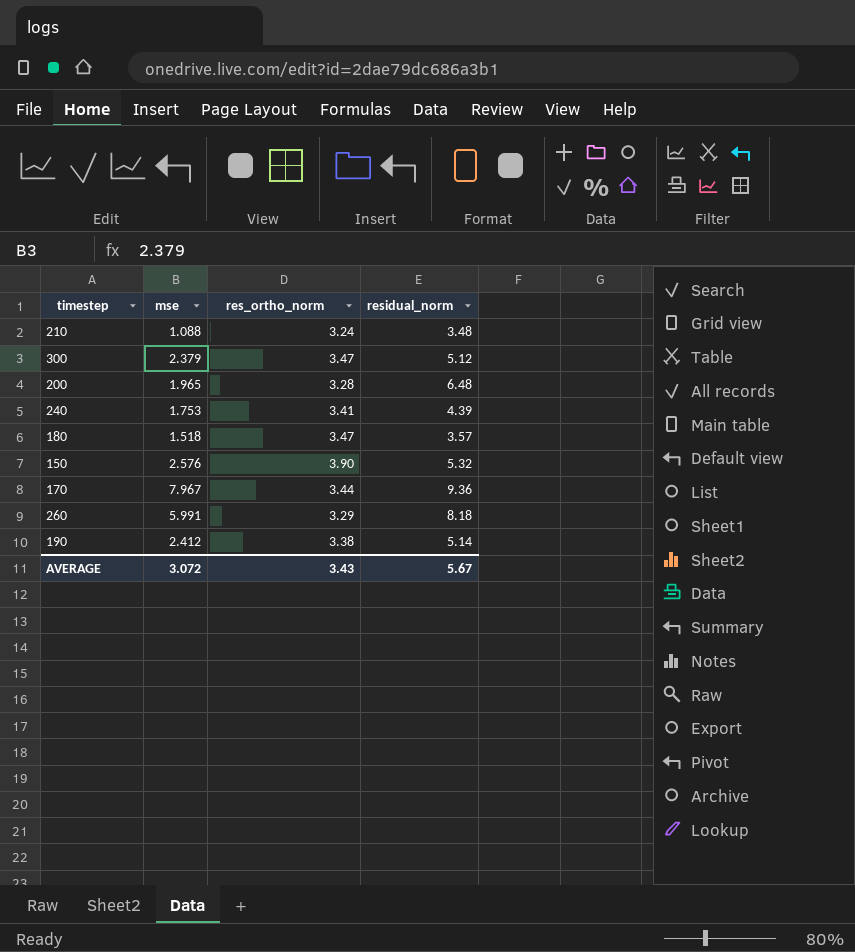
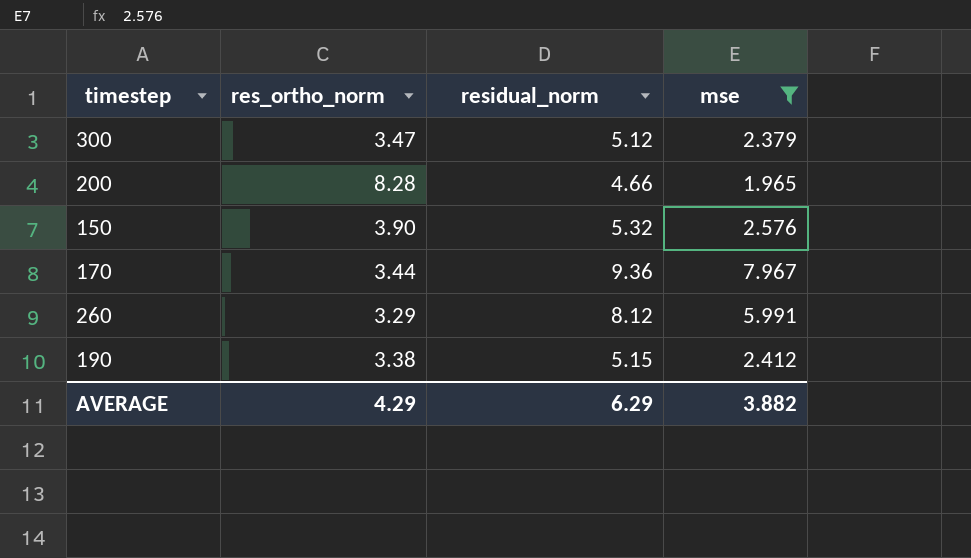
filter: none -> mse >= 1.965
column mse | position: 2 -> 4
200 | res_ortho_norm: 3.28 -> 8.28
200 | residual_norm: 6.48 -> 4.66
260 | residual_norm: 8.18 -> 8.12
190 | residual_norm: 5.14 -> 5.15
AVERAGE | res_ortho_norm: 3.43 -> 4.29
AVERAGE | residual_norm: 5.67 -> 6.29
AVERAGE | mse: 3.072 -> 3.882

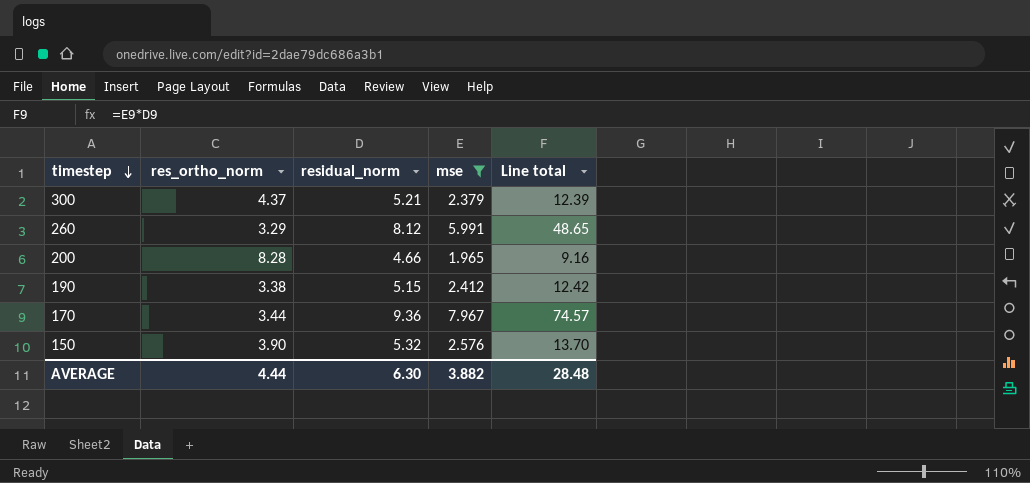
row order: none -> timestep descending
column Line total | formula: none -> [residual_norm] * [mse]
300 | res_ortho_norm: 3.47 -> 4.37
300 | residual_norm: 5.12 -> 5.21
AVERAGE | res_ortho_norm: 4.29 -> 4.44
AVERAGE | residual_norm: 6.29 -> 6.30

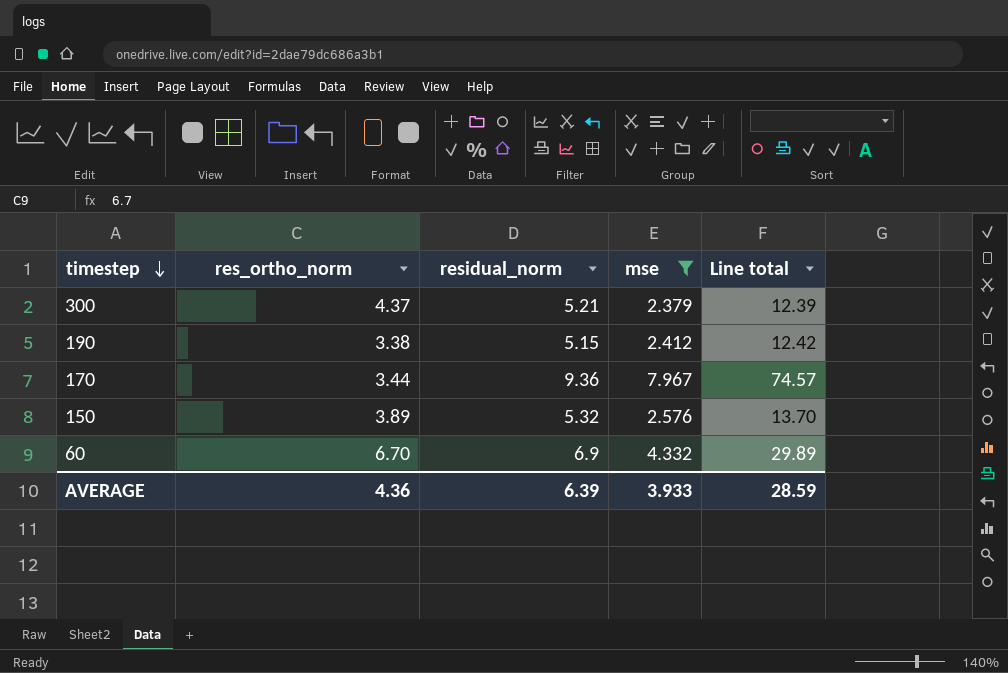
row 260: 3.29 | 8.12 | 5.991 | 48.65 -> none
row 200: 8.28 | 4.66 | 1.965 | 9.16 -> none
150 | res_ortho_norm: 3.90 -> 3.89
row 60: none -> 6.70 | 6.9 | 4.332 | 29.89
AVERAGE | res_ortho_norm: 4.44 -> 4.36
AVERAGE | residual_norm: 6.30 -> 6.39
AVERAGE | mse: 3.882 -> 3.933
AVERAGE | Line total: 28.48 -> 28.59

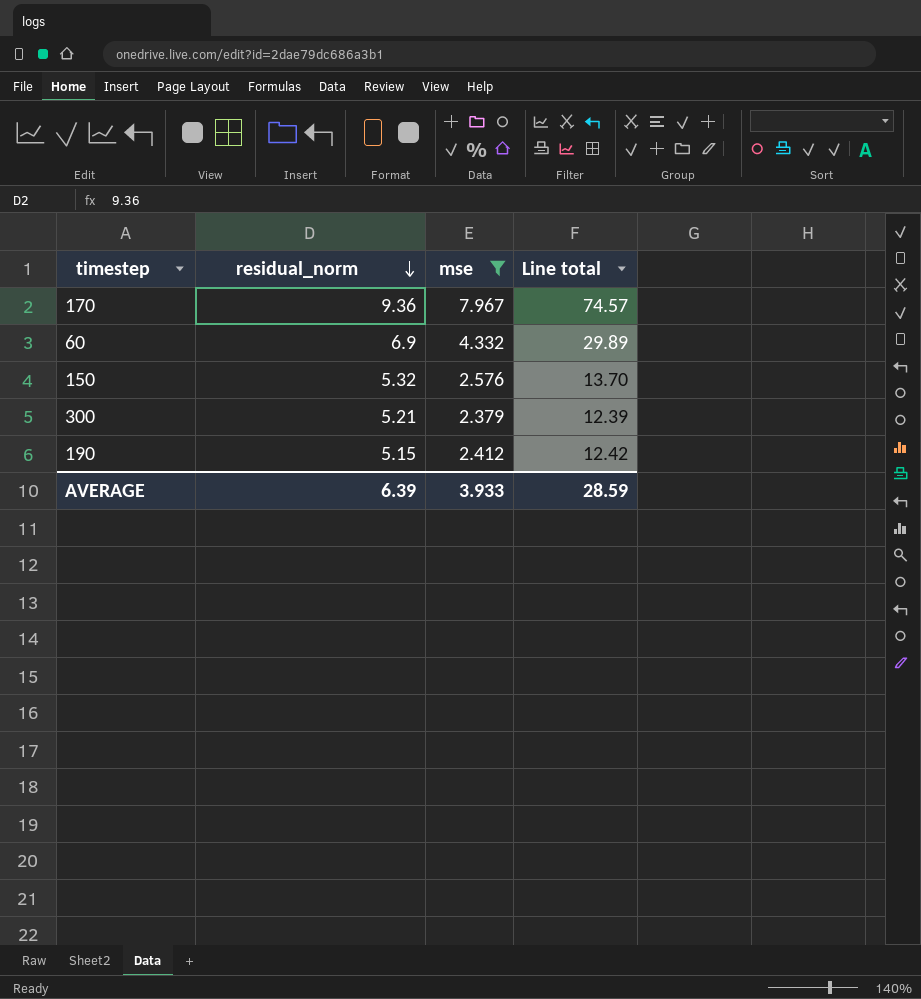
row order: timestep descending -> residual_norm descending
column res_ortho_norm | position: 2 -> none

